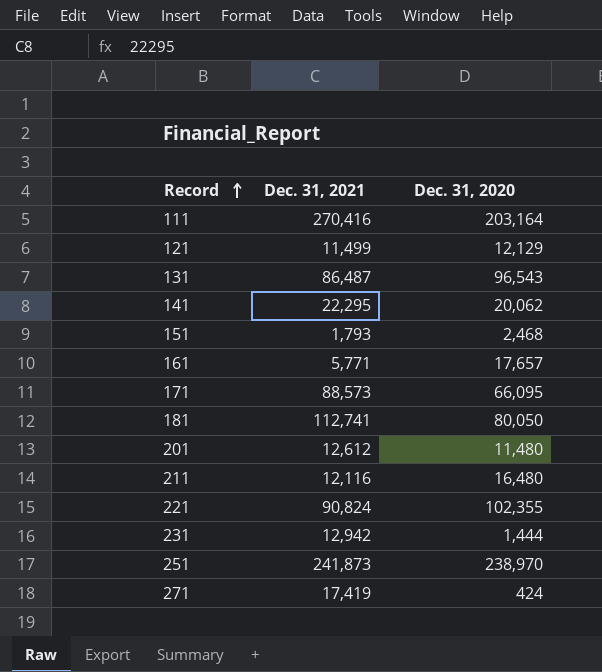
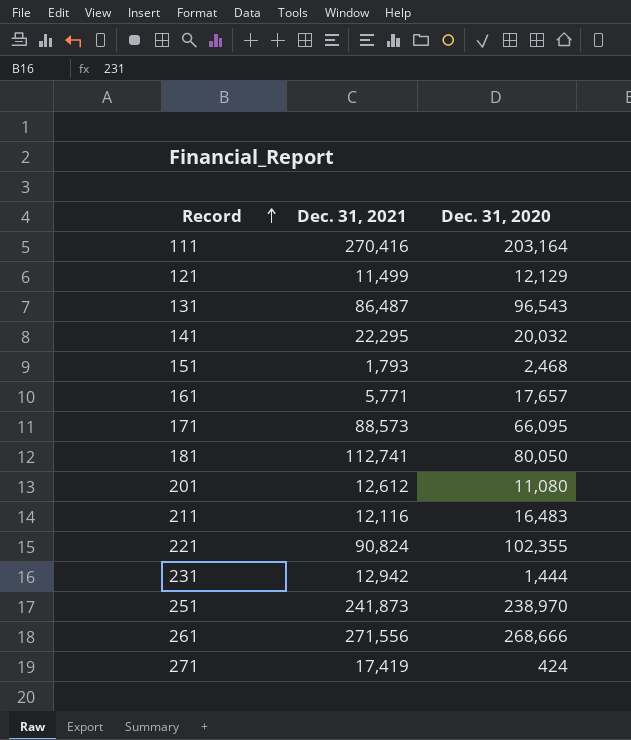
141 | Dec. 31, 2020: 20,062 -> 20,032
201 | Dec. 31, 2020: 11,480 -> 11,080
211 | Dec. 31, 2020: 16,480 -> 16,483
row 261: none -> 271,556 | 268,666

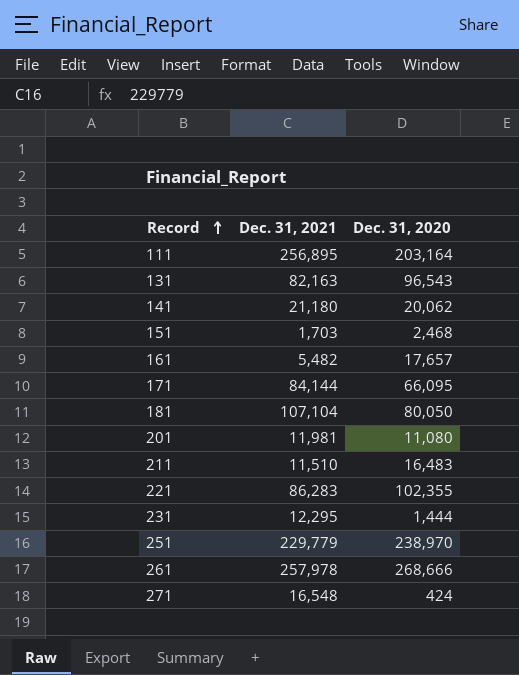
row 121: 11,499 | 12,129 -> none
111 | Dec. 31, 2021: 270,416 -> 256,895
131 | Dec. 31, 2021: 86,487 -> 82,163
141 | Dec. 31, 2021: 22,295 -> 21,180
141 | Dec. 31, 2020: 20,032 -> 20,062
151 | Dec. 31, 2021: 1,793 -> 1,703
161 | Dec. 31, 2021: 5,771 -> 5,482
171 | Dec. 31, 2021: 88,573 -> 84,144
181 | Dec. 31, 2021: 112,741 -> 107,104
201 | Dec. 31, 2021: 12,612 -> 11,981
211 | Dec. 31, 2021: 12,116 -> 11,510
221 | Dec. 31, 2021: 90,824 -> 86,283
231 | Dec. 31, 2021: 12,942 -> 12,295
251 | Dec. 31, 2021: 241,873 -> 229,779
261 | Dec. 31, 2021: 271,556 -> 257,978
271 | Dec. 31, 2021: 17,419 -> 16,548

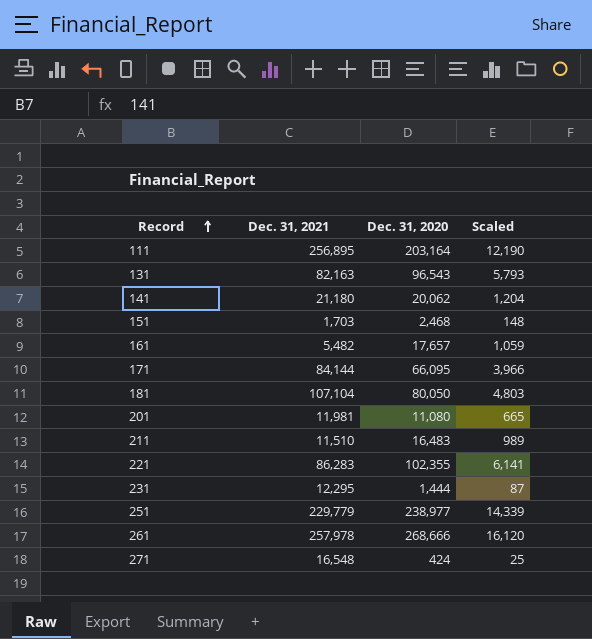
column Scaled | formula: none -> [Dec. 31, 2020] * 0.06
251 | Dec. 31, 2020: 238,970 -> 238,977

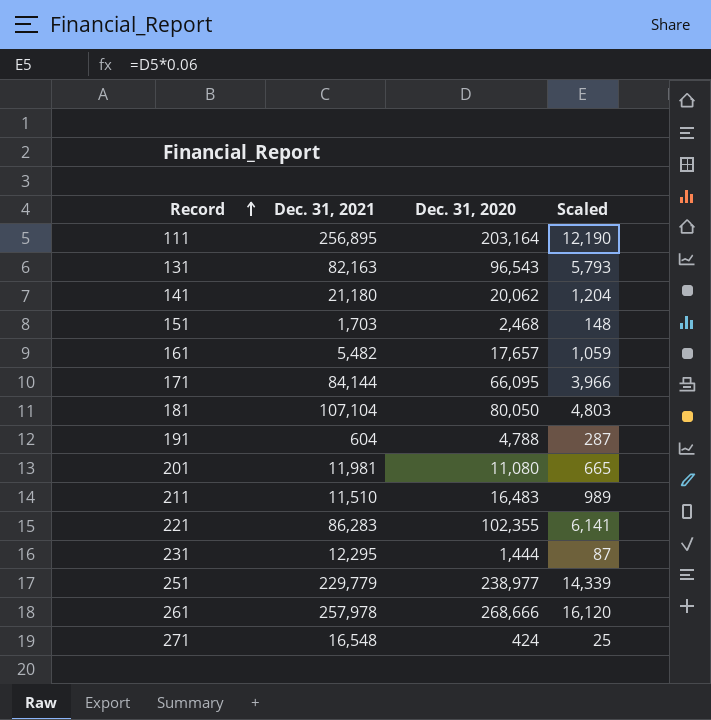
row 191: none -> 604 | 4,788 | 287

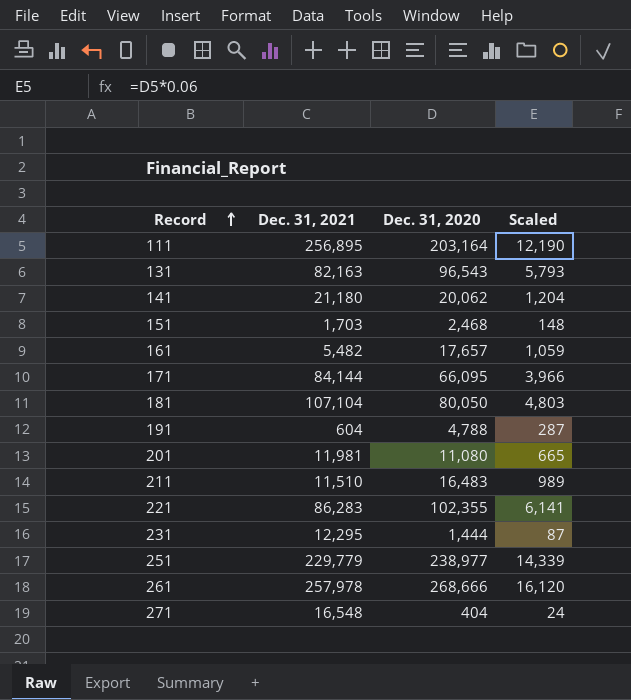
271 | Dec. 31, 2020: 424 -> 404
271 | Scaled: 25 -> 24

